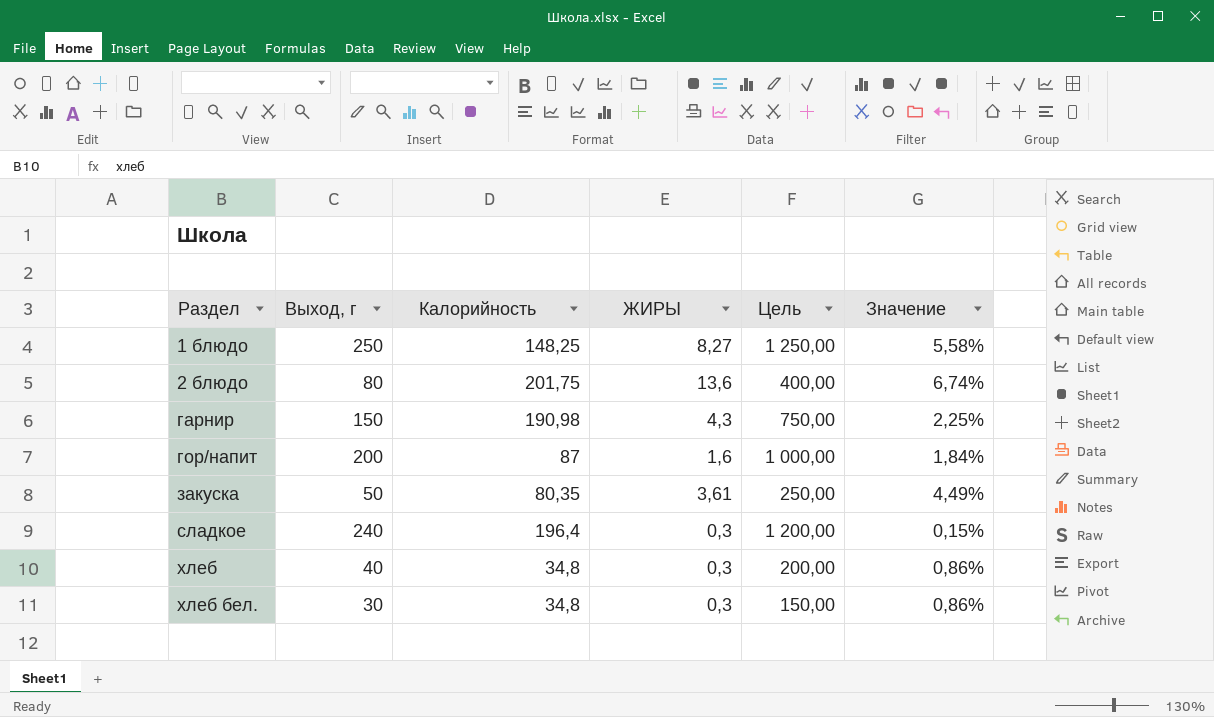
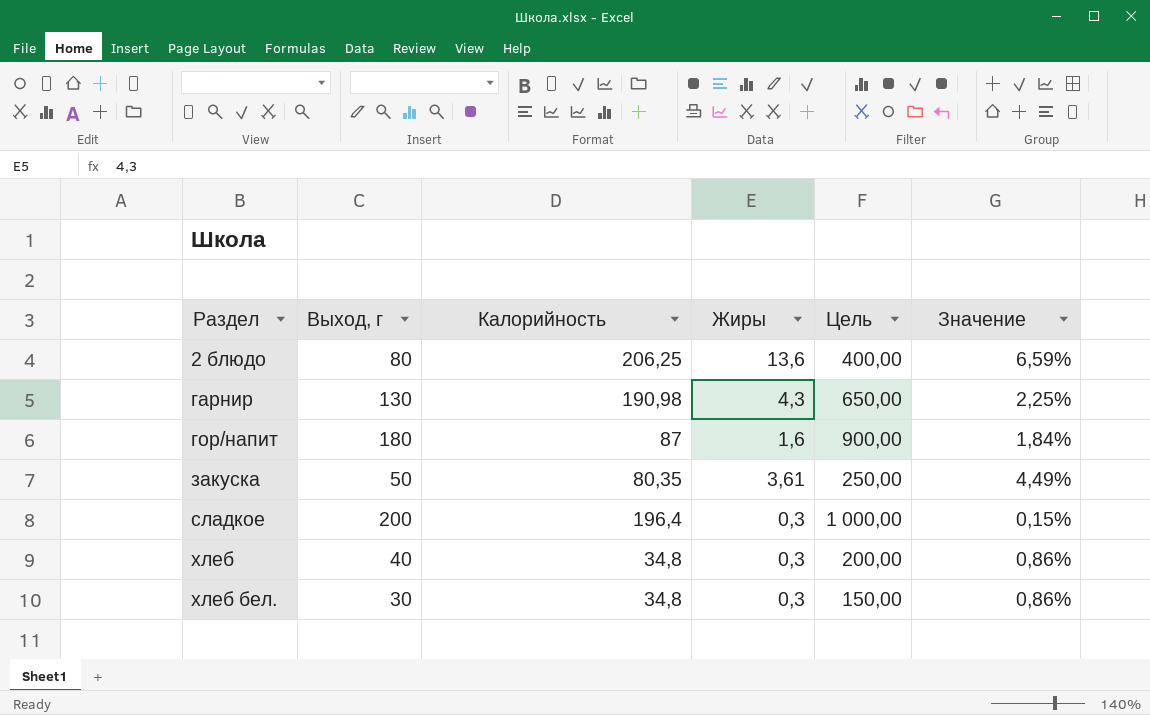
column name: ЖИРЫ -> Жиры
row 1 блюдо: 250 | 148,25 | 8,27 | 1 250,00 | 5,58% -> none
2 блюдо | Калорийность: 201,75 -> 206,25
2 блюдо | Значение: 6,74% -> 6,59%
гарнир | Выход, г: 150 -> 130
гарнир | Цель: 750,00 -> 650,00
гор/напит | Выход, г: 200 -> 180
гор/напит | Цель: 1 000,00 -> 900,00
сладкое | Выход, г: 240 -> 200
сладкое | Цель: 1 200,00 -> 1 000,00

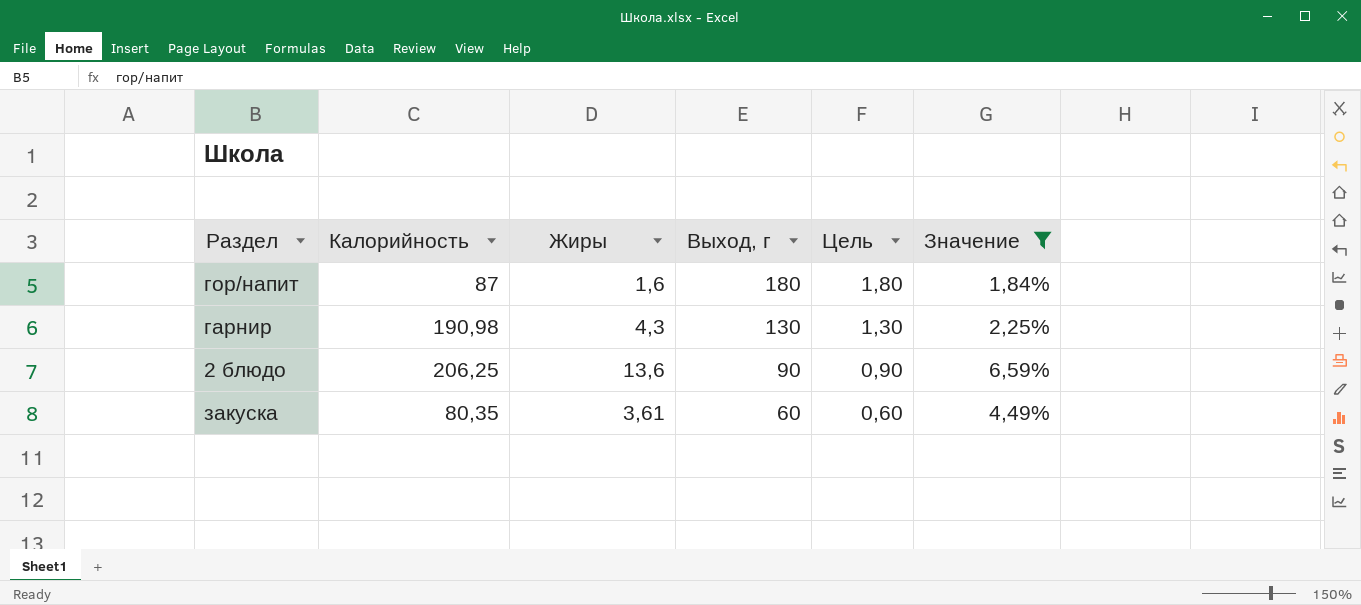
filter: none -> Значение >= 1,84%
row order: Раздел ascending -> Выход, г descending
column Выход, г | position: 2 -> 4
column Цель | formula: [Выход, г] * 5 -> [Выход, г] * 0,01
2 блюдо | Выход, г: 80 -> 90
закуска | Выход, г: 50 -> 60

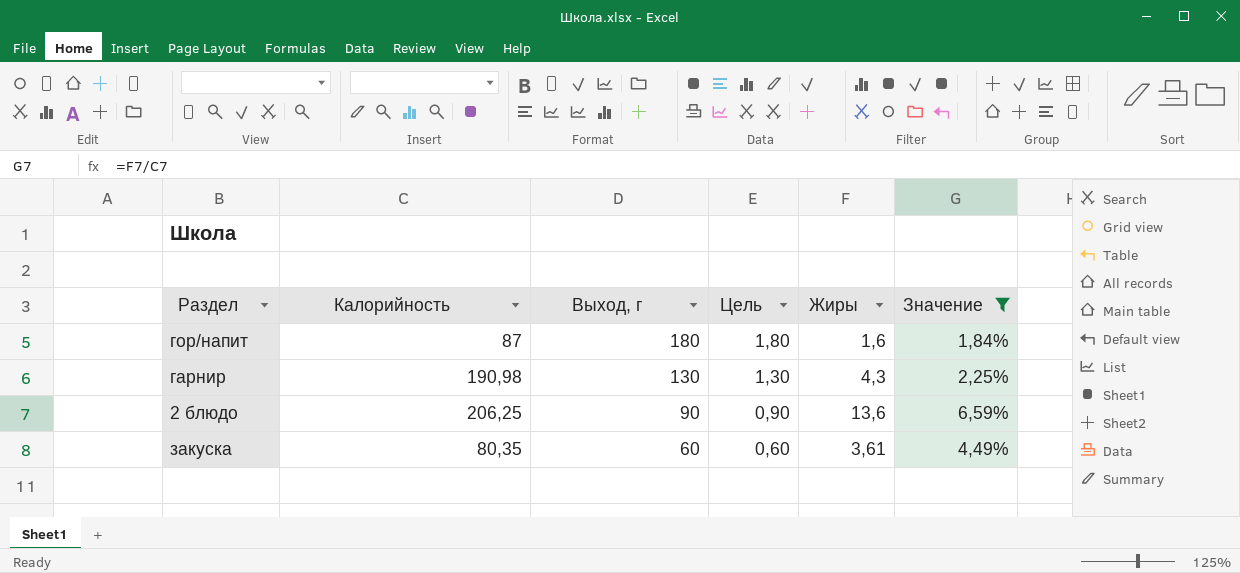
column Жиры | position: 3 -> 5

